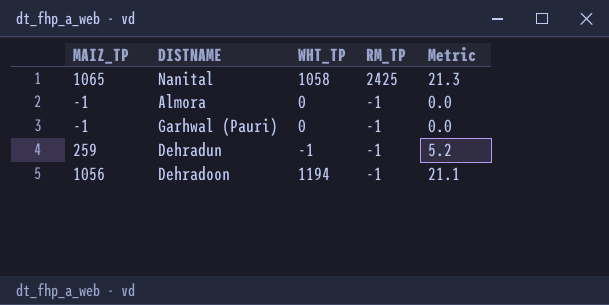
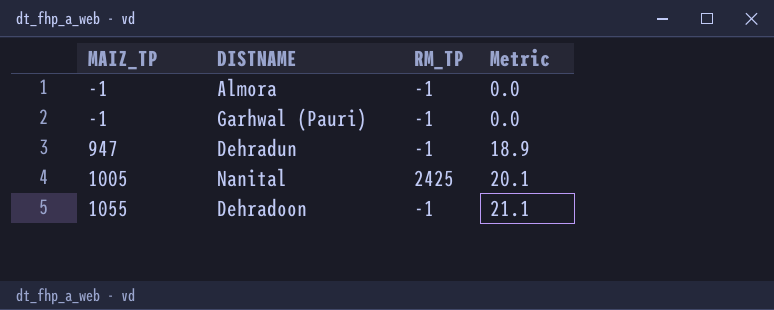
row order: RM_TP descending -> MAIZ_TP ascending
column WHT_TP | position: 3 -> none
Dehradun | MAIZ_TP: 259 -> 947
Dehradun | Metric: 5.2 -> 18.9
Nanital | MAIZ_TP: 1065 -> 1005
Nanital | Metric: 21.3 -> 20.1
Dehradoon | MAIZ_TP: 1056 -> 1055

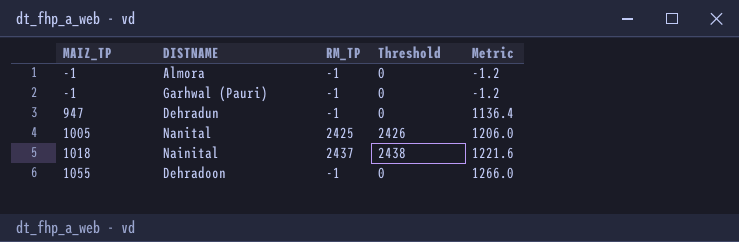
column Threshold | formula: none -> [RM_TP] + 1
column Metric | formula: [MAIZ_TP] * 0.02 -> [MAIZ_TP] * 1.2
row Nainital: none -> 1018 | 2437 | 2438 | 1221.6

